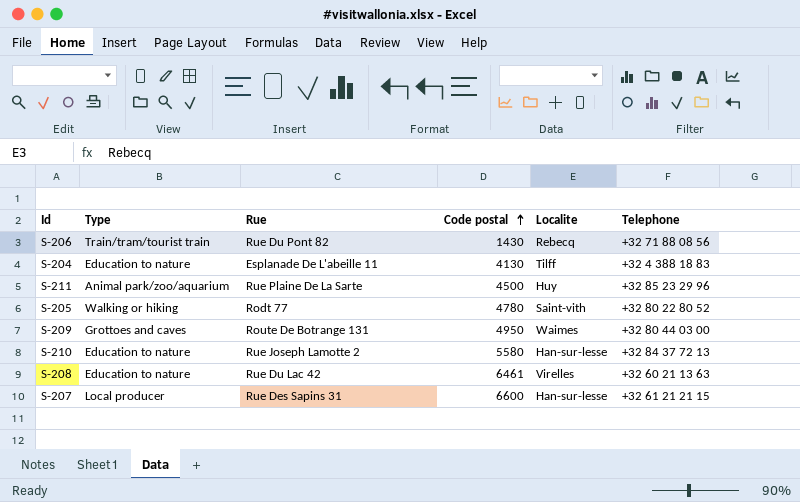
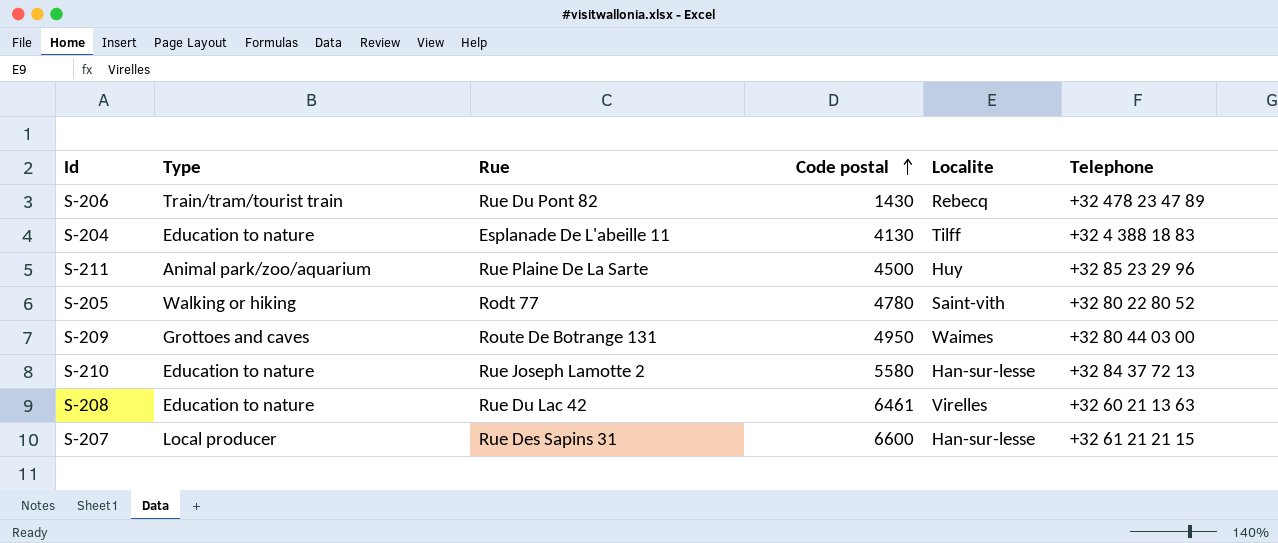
S-206 | Telephone: +32 71 88 08 56 -> +32 478 23 47 89

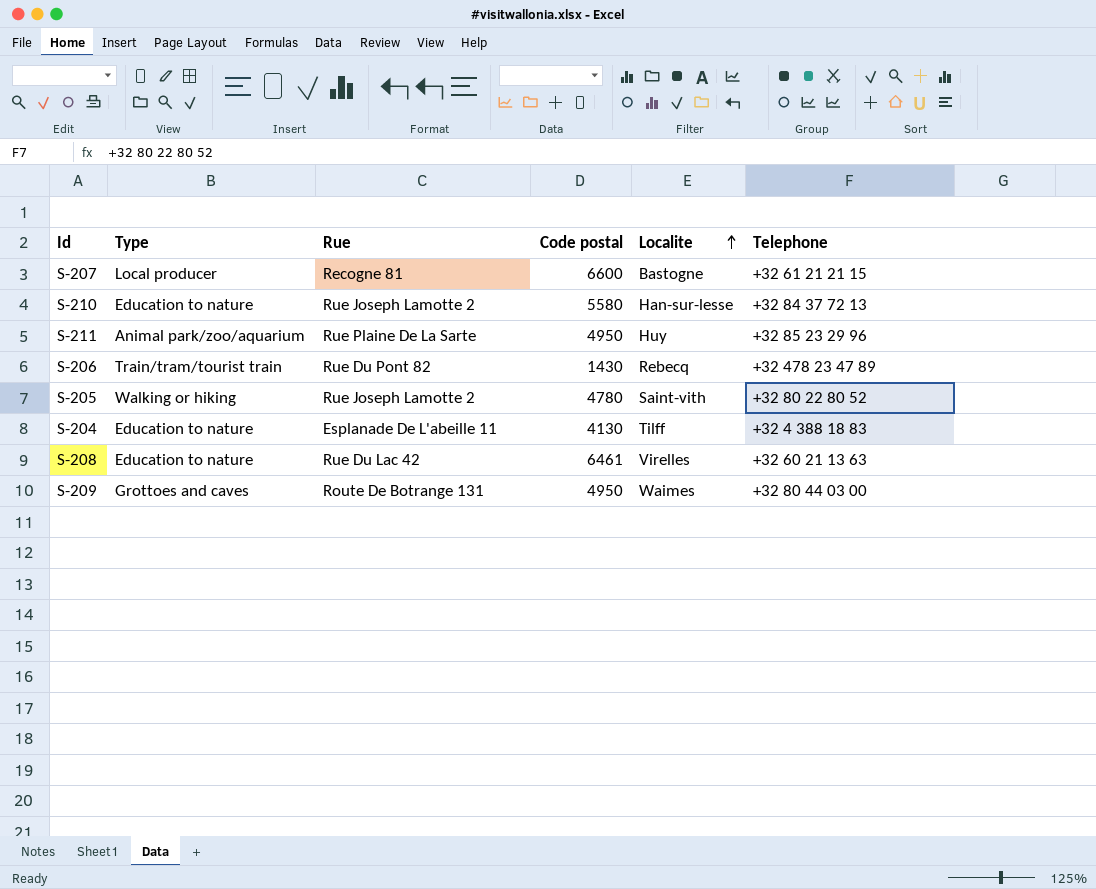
row order: Code postal ascending -> Localite ascending
S-207 | Rue: Rue Des Sapins 31 -> Recogne 81
S-207 | Localite: Han-sur-lesse -> Bastogne
S-211 | Code postal: 4500 -> 4950
S-205 | Rue: Rodt 77 -> Rue Joseph Lamotte 2

